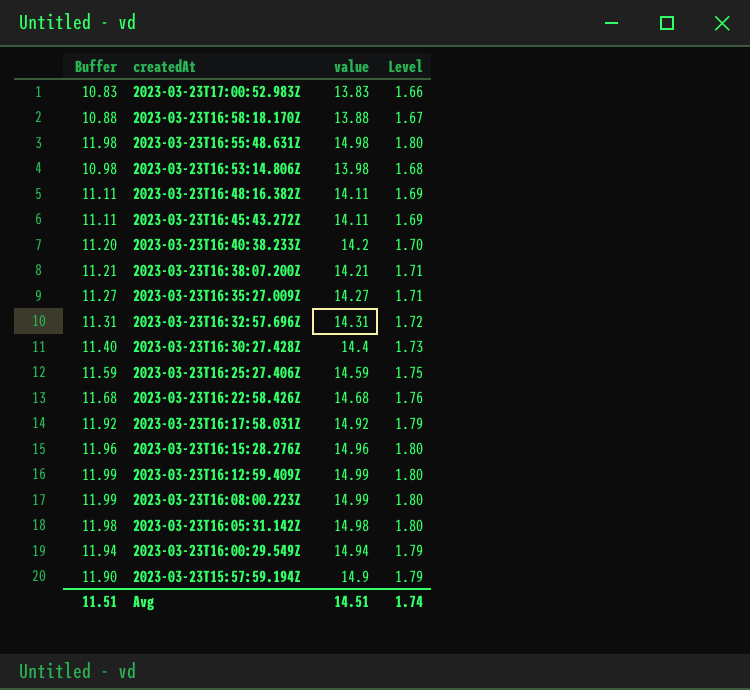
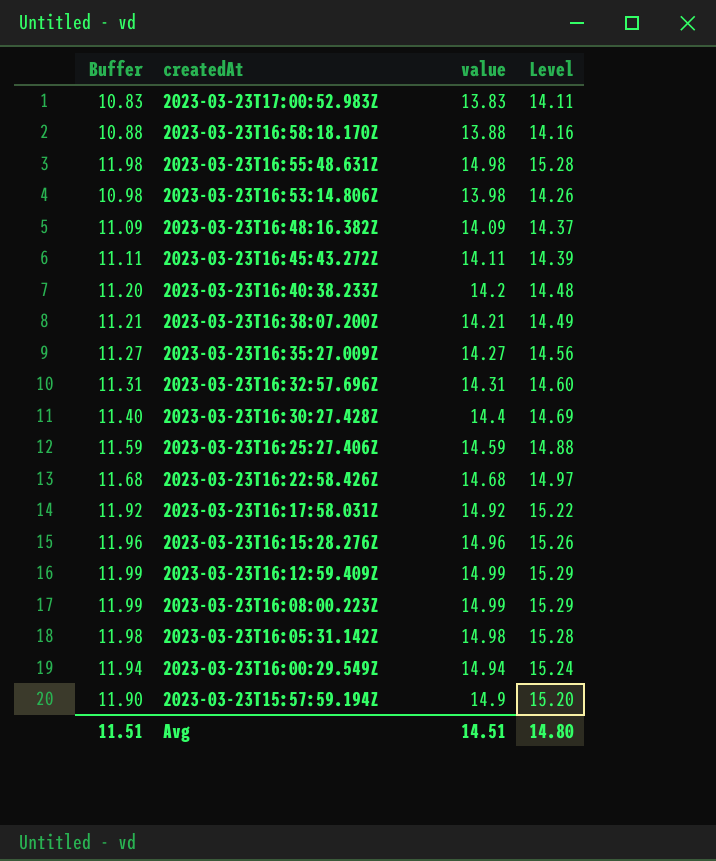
column Level | formula: [value] * 0.12 -> [value] * 1.02
2023-03-23T16:48:16.382Z | Buffer: 11.11 -> 11.09
2023-03-23T16:48:16.382Z | value: 14.11 -> 14.09
Avg | Level: 1.74 -> 14.80

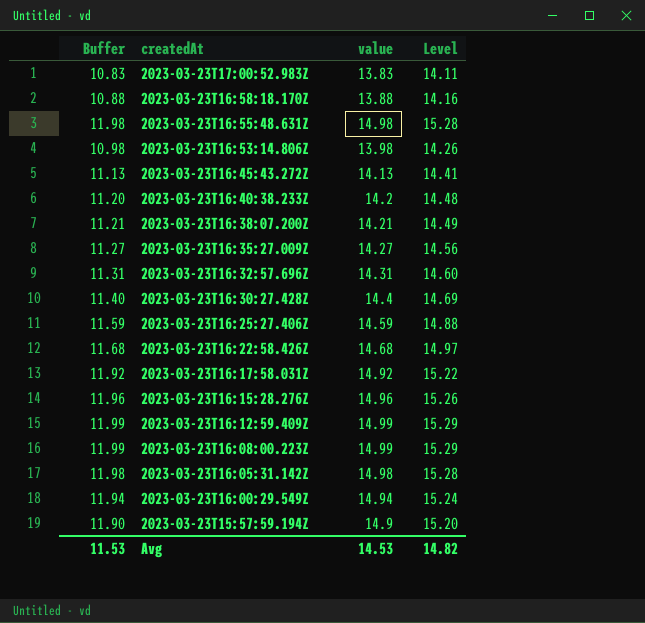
row 2023-03-23T16:48:16.382Z: 11.09 | 14.09 | 14.37 -> none
2023-03-23T16:45:43.272Z | Buffer: 11.11 -> 11.13
2023-03-23T16:45:43.272Z | value: 14.11 -> 14.13
2023-03-23T16:45:43.272Z | Level: 14.39 -> 14.41
Avg | Buffer: 11.51 -> 11.53
Avg | value: 14.51 -> 14.53
Avg | Level: 14.80 -> 14.82

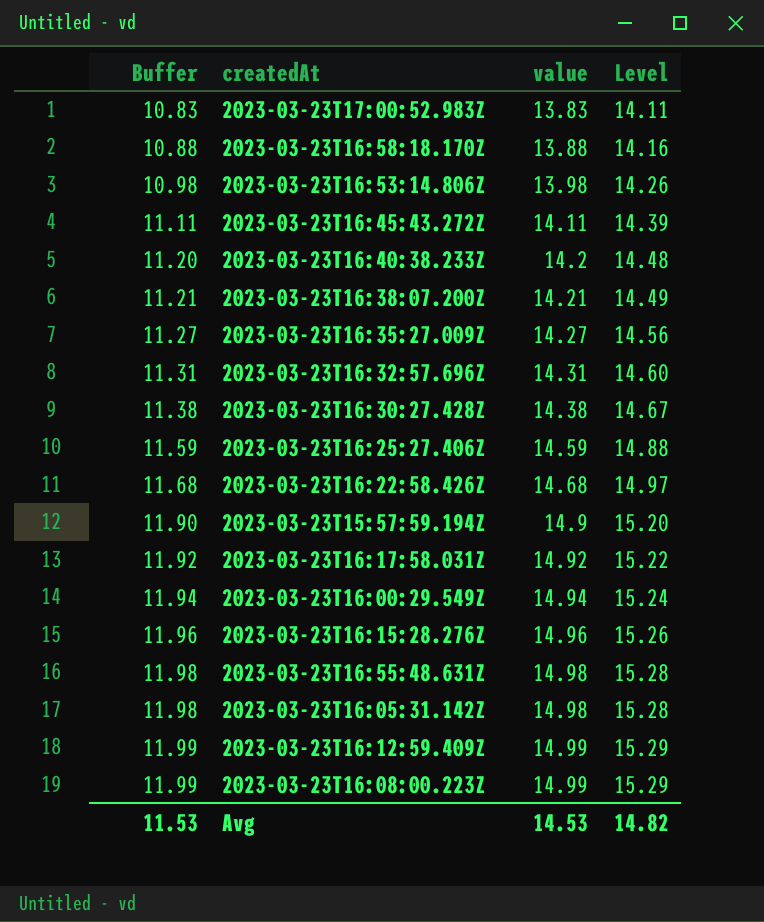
row order: createdAt descending -> Buffer ascending
2023-03-23T16:45:43.272Z | Buffer: 11.13 -> 11.11
2023-03-23T16:45:43.272Z | value: 14.13 -> 14.11
2023-03-23T16:45:43.272Z | Level: 14.41 -> 14.39
2023-03-23T16:30:27.428Z | Buffer: 11.40 -> 11.38
2023-03-23T16:30:27.428Z | value: 14.4 -> 14.38
2023-03-23T16:30:27.428Z | Level: 14.69 -> 14.67

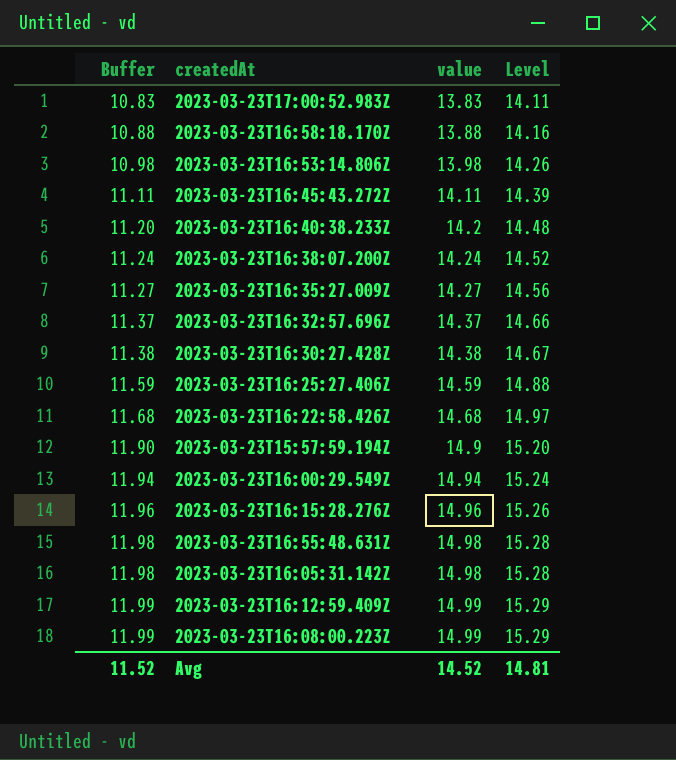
row 2023-03-23T16:17:58.031Z: 11.92 | 14.92 | 15.22 -> none
2023-03-23T16:38:07.200Z | Buffer: 11.21 -> 11.24
2023-03-23T16:38:07.200Z | value: 14.21 -> 14.24
2023-03-23T16:38:07.200Z | Level: 14.49 -> 14.52
2023-03-23T16:32:57.696Z | Buffer: 11.31 -> 11.37
2023-03-23T16:32:57.696Z | value: 14.31 -> 14.37
2023-03-23T16:32:57.696Z | Level: 14.60 -> 14.66
Avg | Buffer: 11.53 -> 11.52
Avg | value: 14.53 -> 14.52
Avg | Level: 14.82 -> 14.81

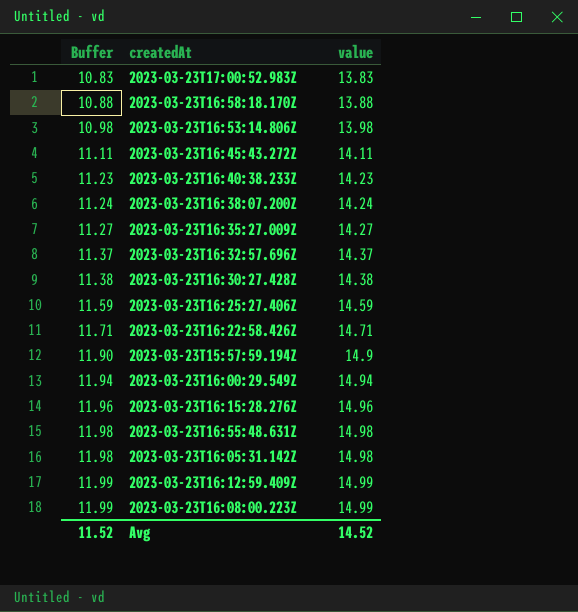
column Level | formula: [value] * 1.02 -> none
2023-03-23T16:40:38.233Z | Buffer: 11.20 -> 11.23
2023-03-23T16:40:38.233Z | value: 14.2 -> 14.23
2023-03-23T16:22:58.426Z | Buffer: 11.68 -> 11.71
2023-03-23T16:22:58.426Z | value: 14.68 -> 14.71

